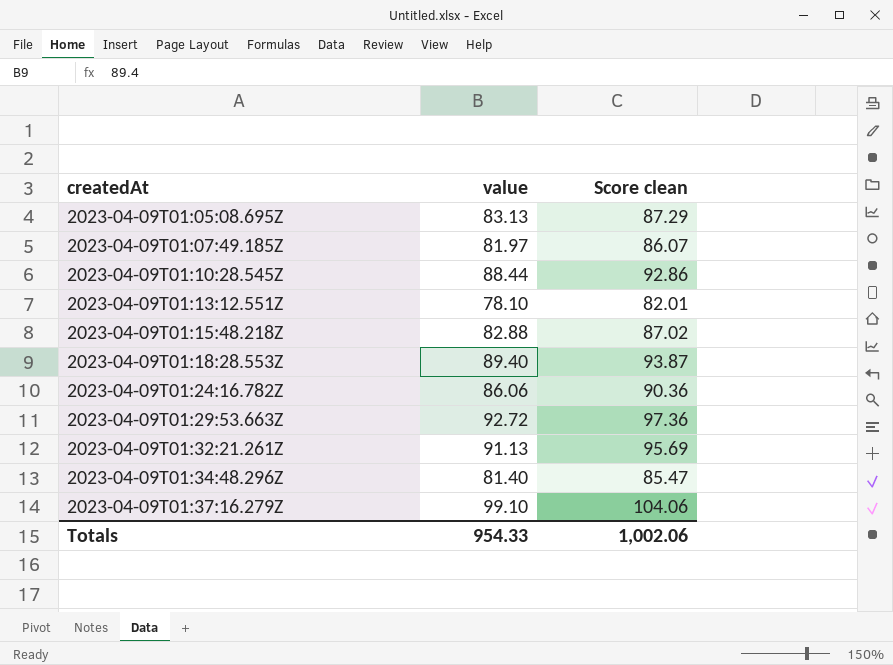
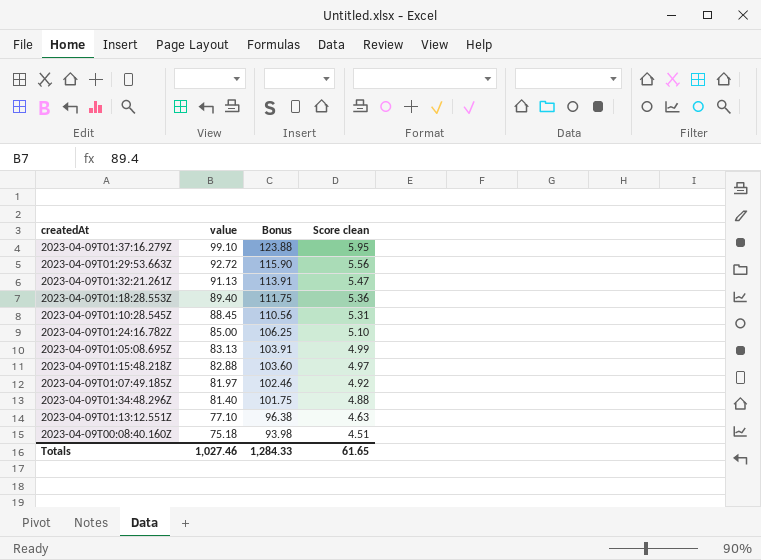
row order: createdAt ascending -> value descending
column Bonus | formula: none -> [value] * 1.25
column Score clean | formula: [value] * 1.05 -> [value] * 0.06
2023-04-09T01:10:28.545Z | value: 88.44 -> 88.45
2023-04-09T01:24:16.782Z | value: 86.06 -> 85.00
2023-04-09T01:13:12.551Z | value: 78.10 -> 77.10
row 2023-04-09T00:08:40.160Z: none -> 75.18 | 93.98 | 4.51
Totals | value: 954.33 -> 1,027.46
Totals | Score clean: 1,002.06 -> 61.65

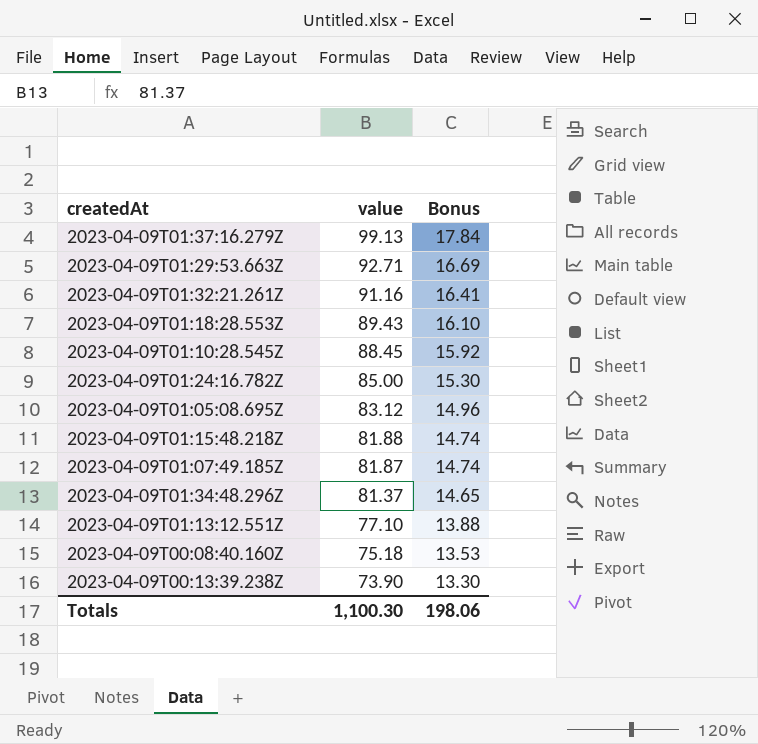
column Score clean | formula: [value] * 0.06 -> none
column Bonus | formula: [value] * 1.25 -> [value] * 0.18
2023-04-09T01:37:16.279Z | value: 99.10 -> 99.13
2023-04-09T01:29:53.663Z | value: 92.72 -> 92.71
2023-04-09T01:32:21.261Z | value: 91.13 -> 91.16
2023-04-09T01:18:28.553Z | value: 89.40 -> 89.43
2023-04-09T01:05:08.695Z | value: 83.13 -> 83.12
2023-04-09T01:15:48.218Z | value: 82.88 -> 81.88
2023-04-09T01:07:49.185Z | value: 81.97 -> 81.87
2023-04-09T01:34:48.296Z | value: 81.40 -> 81.37
row 2023-04-09T00:13:39.238Z: none -> 73.90 | 13.30
Totals | value: 1,027.46 -> 1,100.30
Totals | Bonus: 1,284.33 -> 198.06

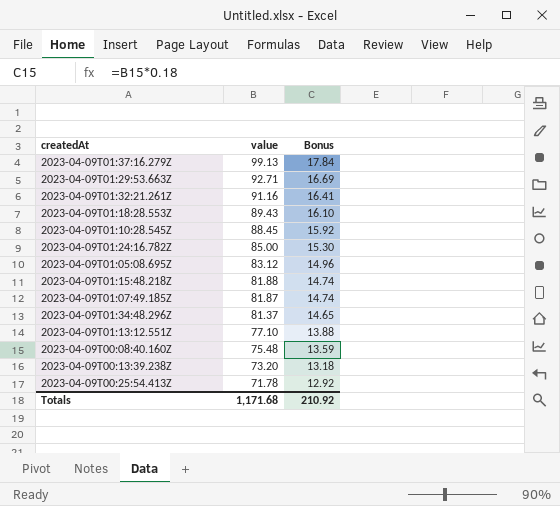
2023-04-09T00:08:40.160Z | value: 75.18 -> 75.48
2023-04-09T00:08:40.160Z | Bonus: 13.53 -> 13.59
2023-04-09T00:13:39.238Z | value: 73.90 -> 73.20
2023-04-09T00:13:39.238Z | Bonus: 13.30 -> 13.18
row 2023-04-09T00:25:54.413Z: none -> 71.78 | 12.92
Totals | value: 1,100.30 -> 1,171.68
Totals | Bonus: 198.06 -> 210.92

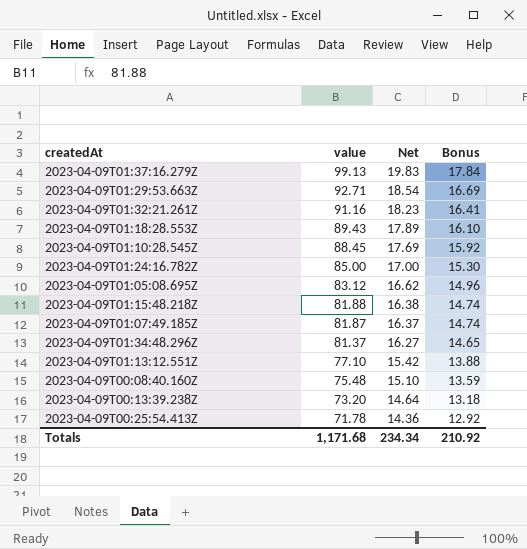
column Net | formula: none -> [value] * 0.2

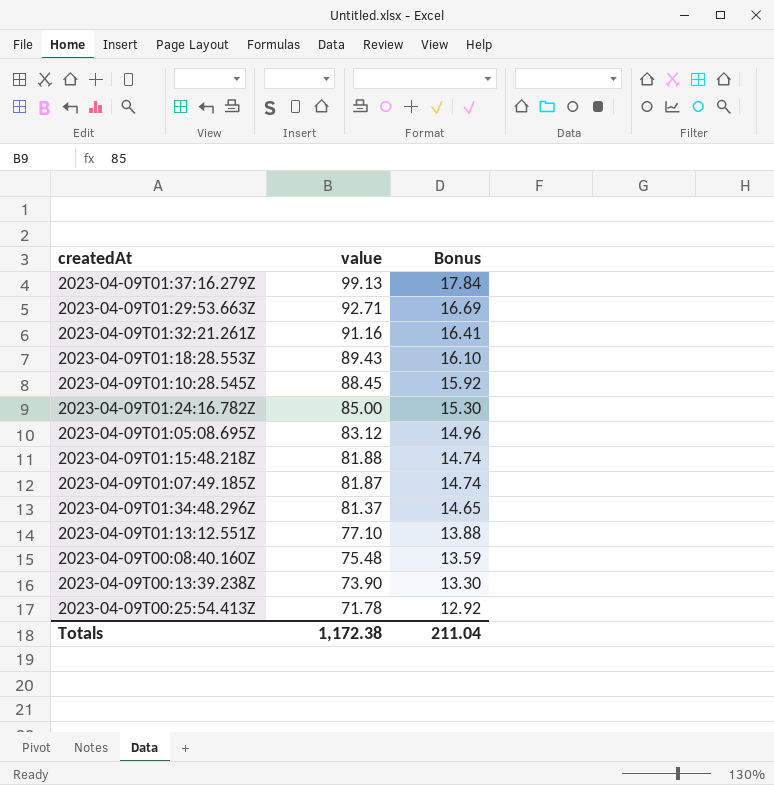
column Net | formula: [value] * 0.2 -> none
2023-04-09T00:13:39.238Z | value: 73.20 -> 73.90
2023-04-09T00:13:39.238Z | Bonus: 13.18 -> 13.30
Totals | value: 1,171.68 -> 1,172.38
Totals | Bonus: 210.92 -> 211.04

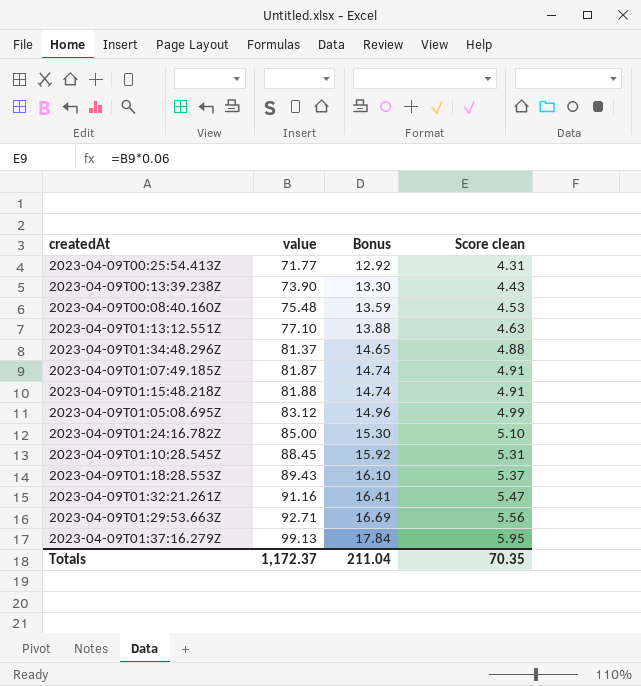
row order: value descending -> value ascending
column Score clean | formula: none -> [value] * 0.06
2023-04-09T00:25:54.413Z | value: 71.78 -> 71.77
Totals | value: 1,172.38 -> 1,172.37

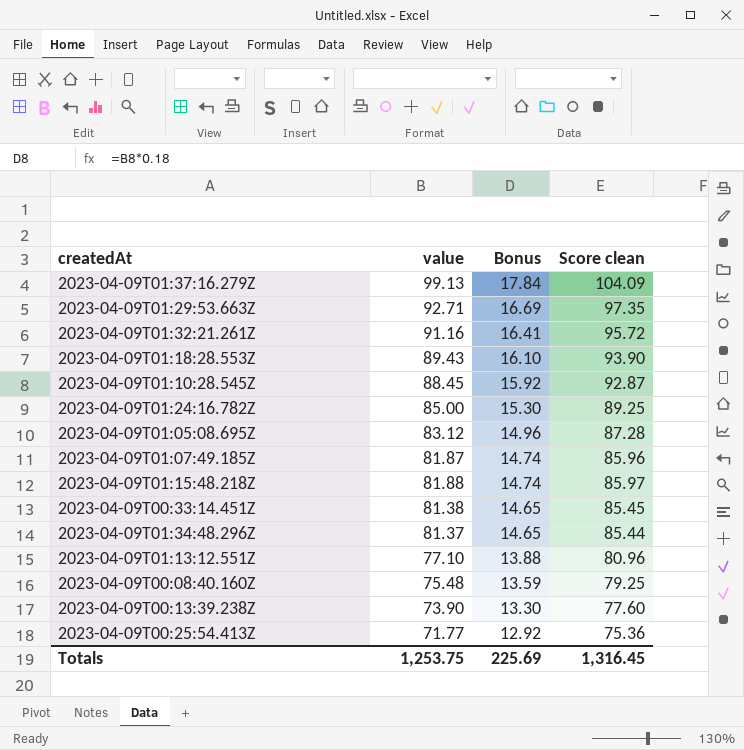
row order: value ascending -> Bonus descending
column Score clean | formula: [value] * 0.06 -> [value] * 1.05
row 2023-04-09T00:33:14.451Z: none -> 81.38 | 14.65 | 85.45
Totals | value: 1,172.37 -> 1,253.75
Totals | Bonus: 211.04 -> 225.69
Totals | Score clean: 70.35 -> 1,316.45

